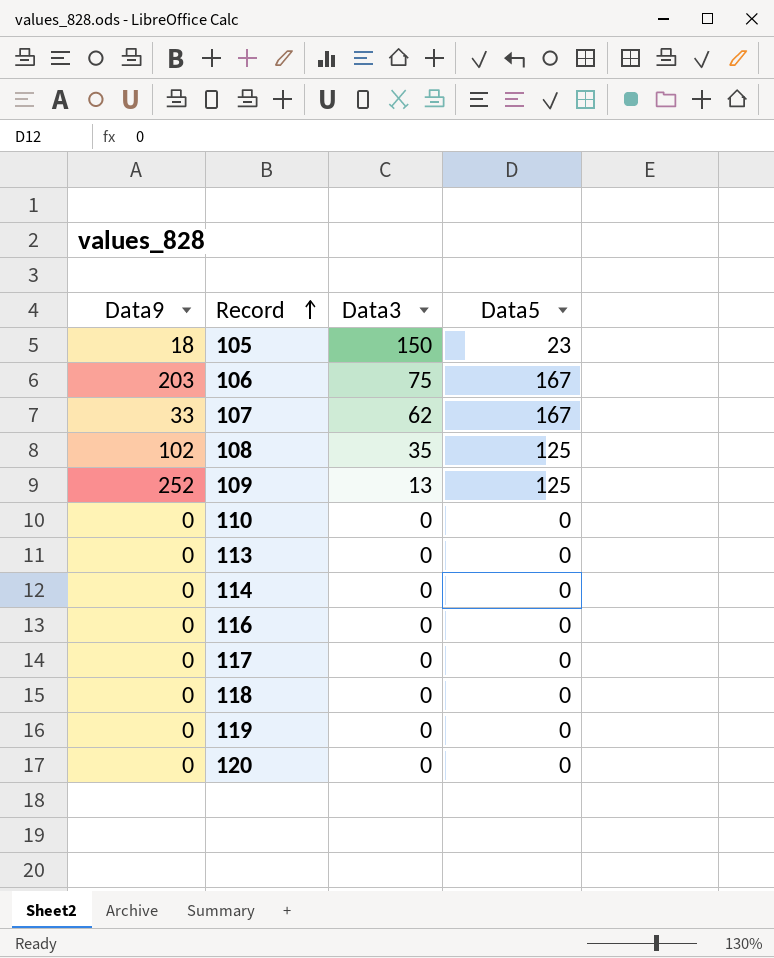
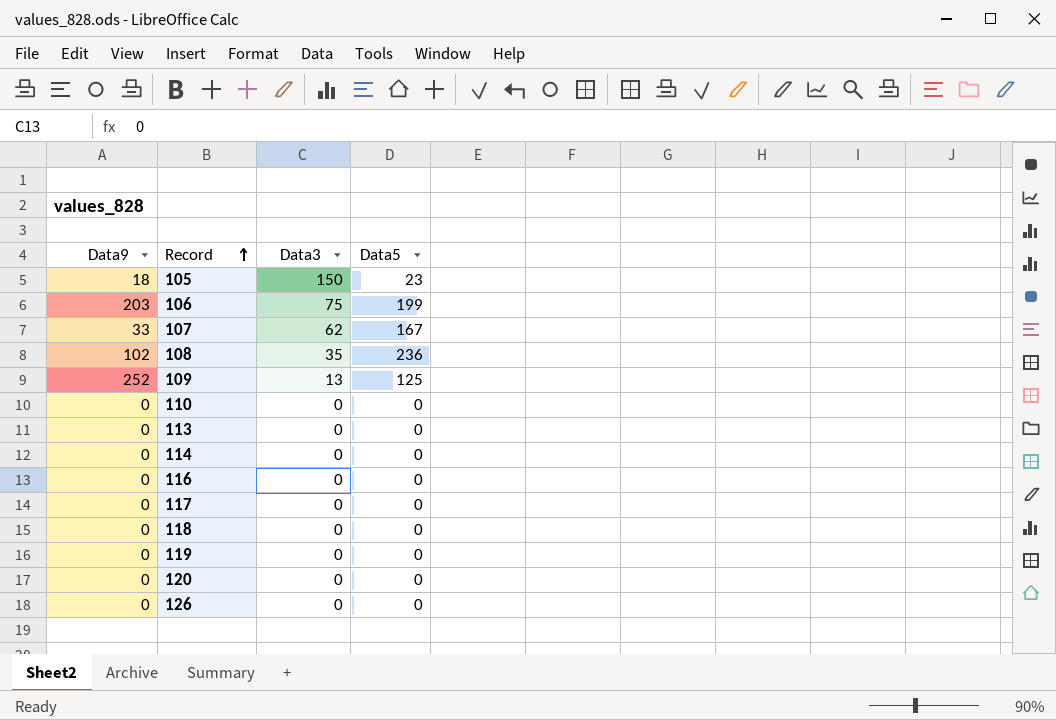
106 | Data5: 167 -> 199
108 | Data5: 125 -> 236
row 126: none -> 0 | 0 | 0

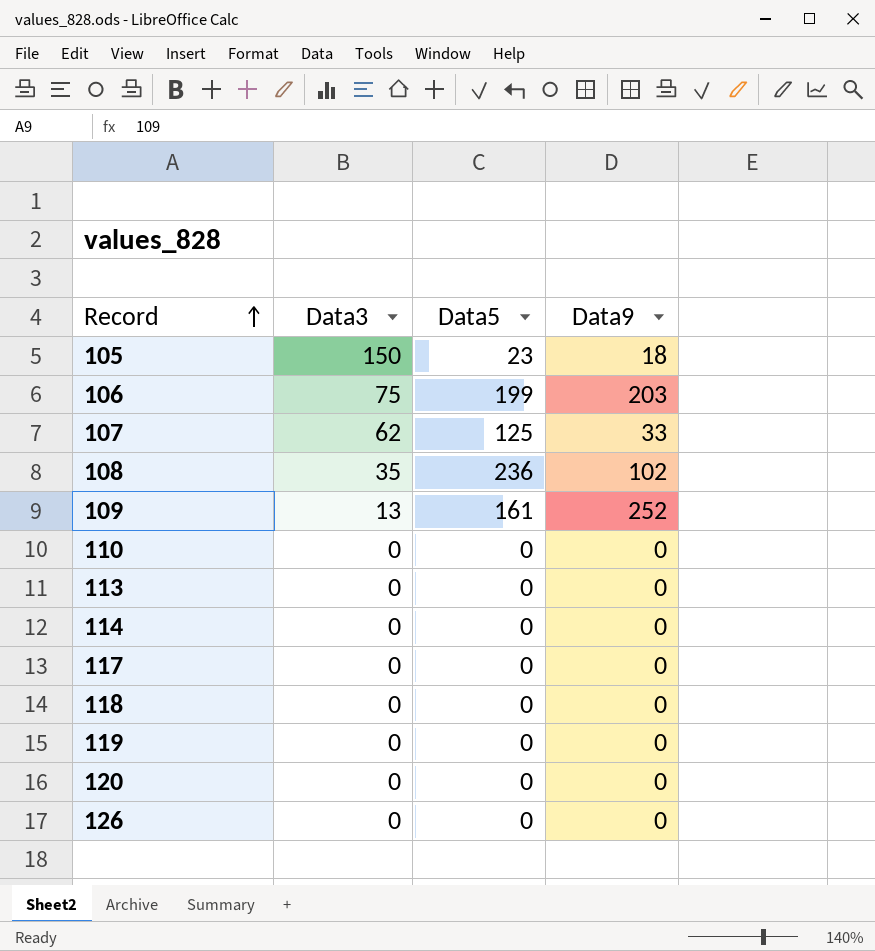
column Data9 | position: 1 -> 4
row 116: 0 | 0 | 0 -> none
107 | Data5: 167 -> 125
109 | Data5: 125 -> 161

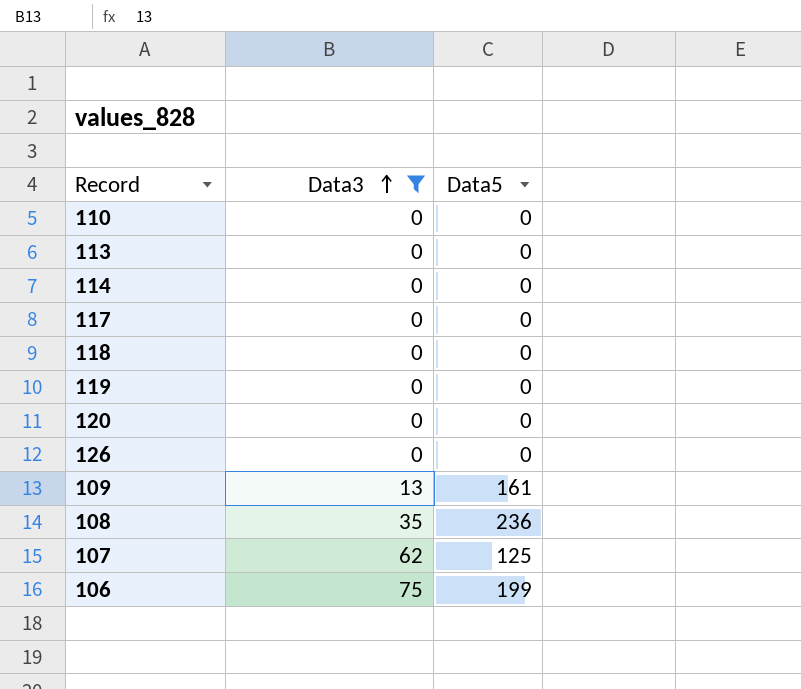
filter: none -> Data3 != 150
row order: Record ascending -> Data3 ascending
column Data9 | position: 4 -> none

